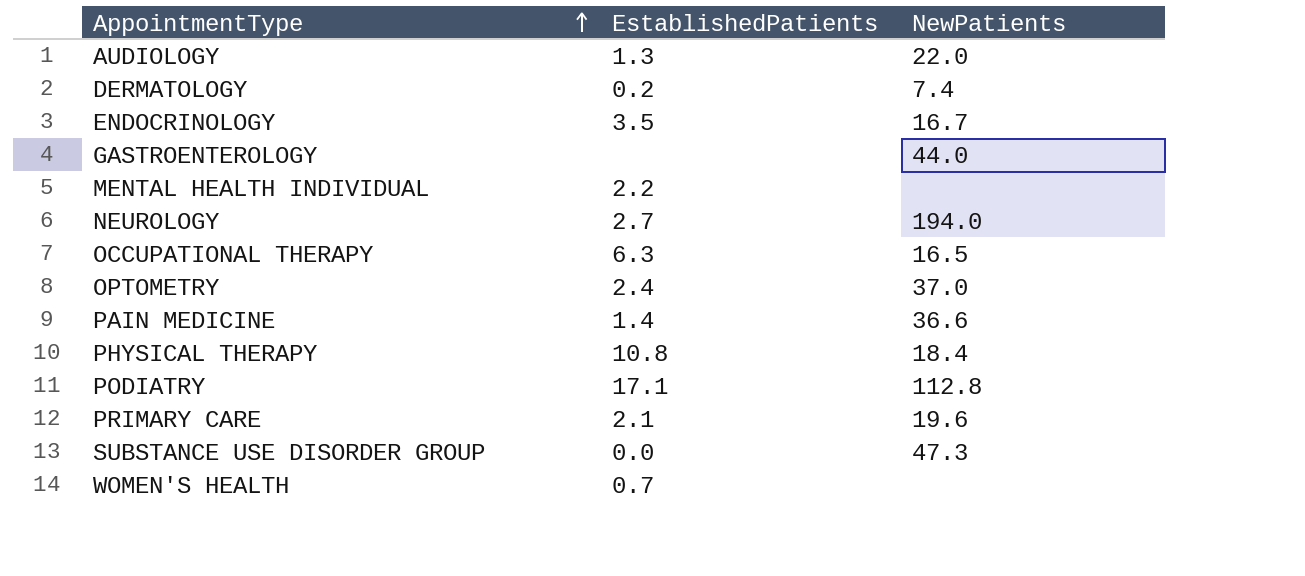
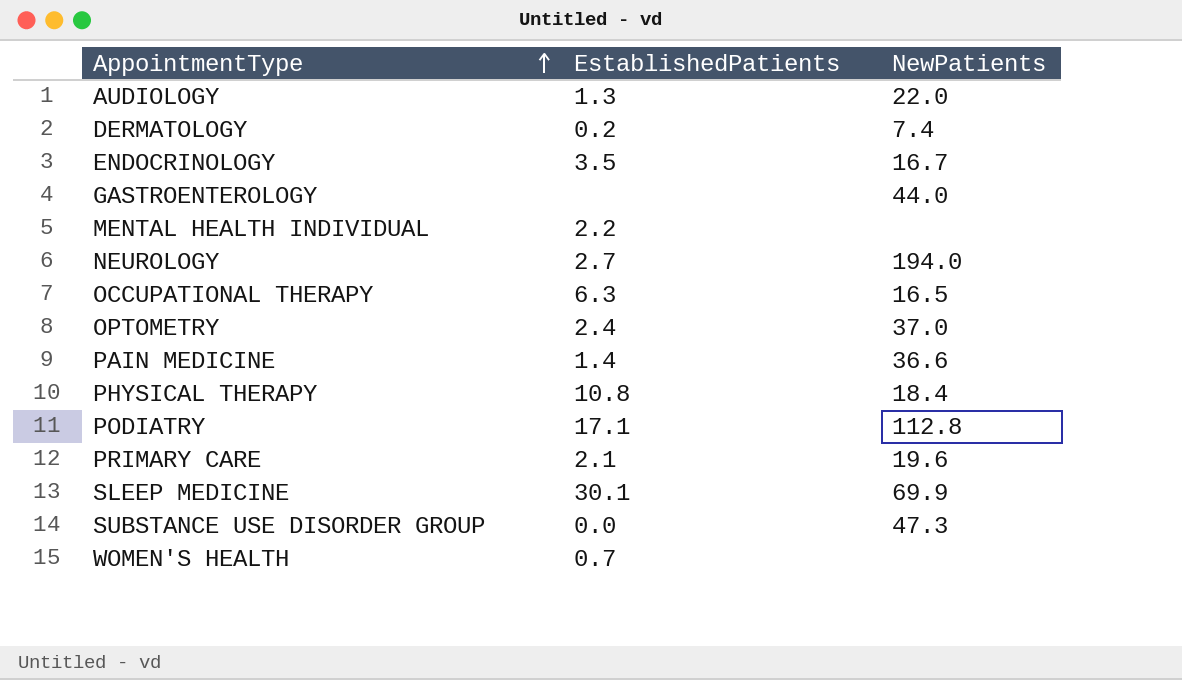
row SLEEP MEDICINE: none -> 30.1 | 69.9

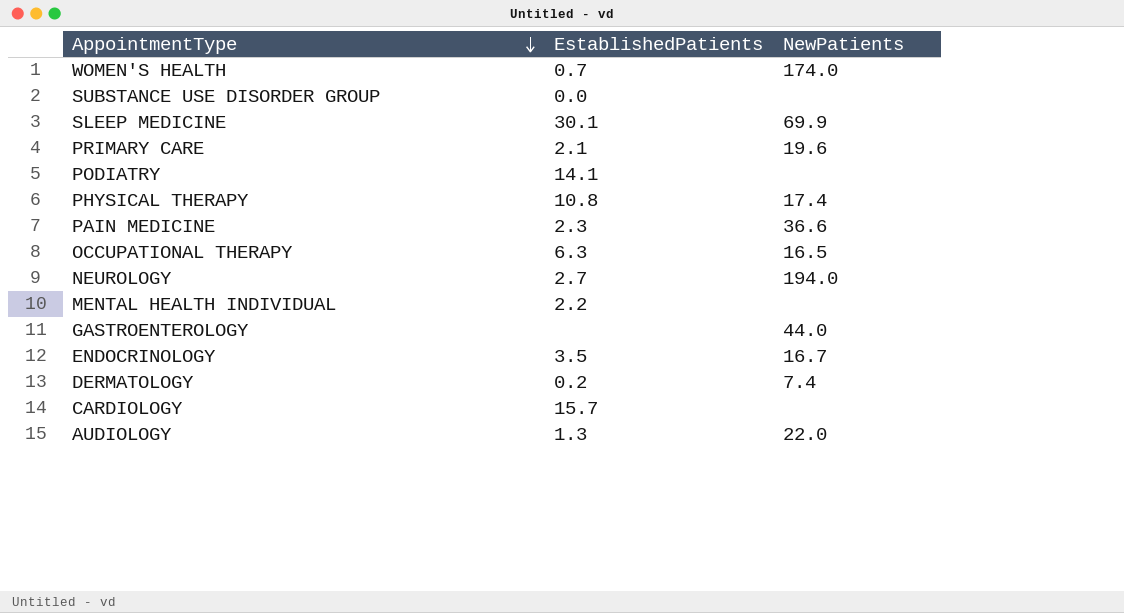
row order: AppointmentType ascending -> AppointmentType descending
row OPTOMETRY: 2.4 | 37.0 -> none
WOMEN'S HEALTH | NewPatients: none -> 174.0
SUBSTANCE USE DISORDER GROUP | NewPatients: 47.3 -> none
PODIATRY | EstablishedPatients: 17.1 -> 14.1
PODIATRY | NewPatients: 112.8 -> none
PHYSICAL THERAPY | NewPatients: 18.4 -> 17.4
PAIN MEDICINE | EstablishedPatients: 1.4 -> 2.3
row CARDIOLOGY: none -> 15.7 | none

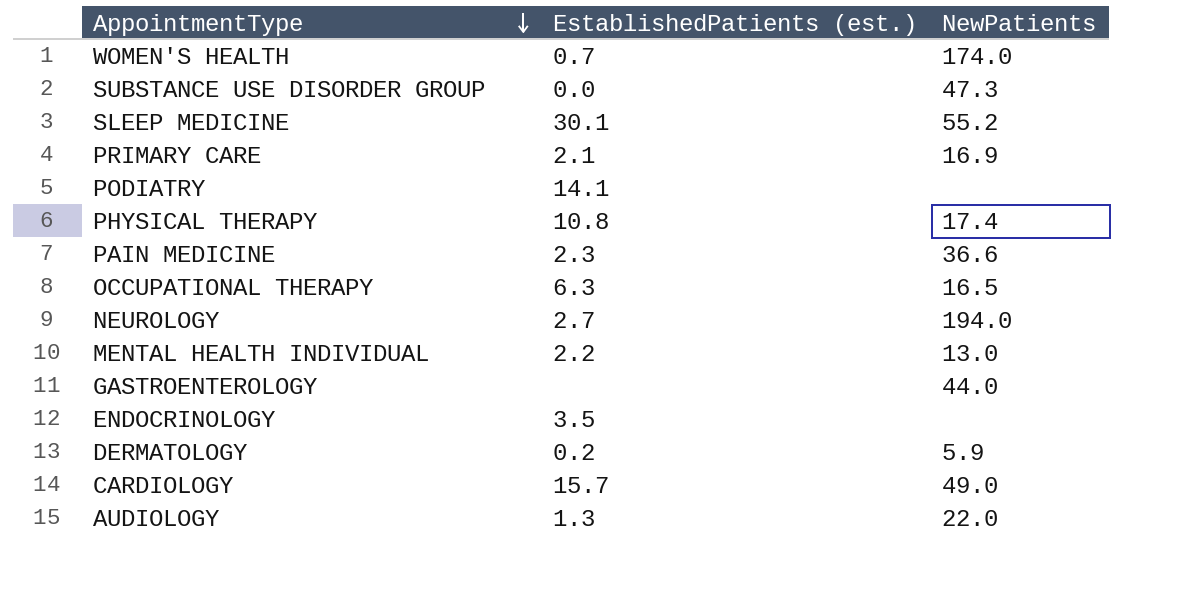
column name: EstablishedPatients -> EstablishedPatients (est.)
SUBSTANCE USE DISORDER GROUP | NewPatients: none -> 47.3
SLEEP MEDICINE | NewPatients: 69.9 -> 55.2
PRIMARY CARE | NewPatients: 19.6 -> 16.9
MENTAL HEALTH INDIVIDUAL | NewPatients: none -> 13.0
ENDOCRINOLOGY | NewPatients: 16.7 -> none
DERMATOLOGY | NewPatients: 7.4 -> 5.9
CARDIOLOGY | NewPatients: none -> 49.0

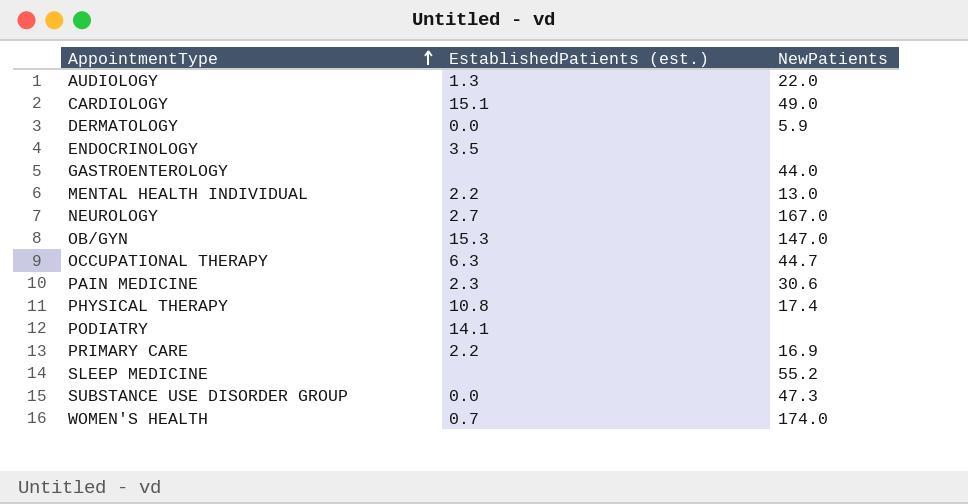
row order: AppointmentType descending -> AppointmentType ascending
CARDIOLOGY | EstablishedPatients (est.): 15.7 -> 15.1
DERMATOLOGY | EstablishedPatients (est.): 0.2 -> 0.0
NEUROLOGY | NewPatients: 194.0 -> 167.0
row OB/GYN: none -> 15.3 | 147.0
OCCUPATIONAL THERAPY | NewPatients: 16.5 -> 44.7
PAIN MEDICINE | NewPatients: 36.6 -> 30.6
PRIMARY CARE | EstablishedPatients (est.): 2.1 -> 2.2
SLEEP MEDICINE | EstablishedPatients (est.): 30.1 -> none

